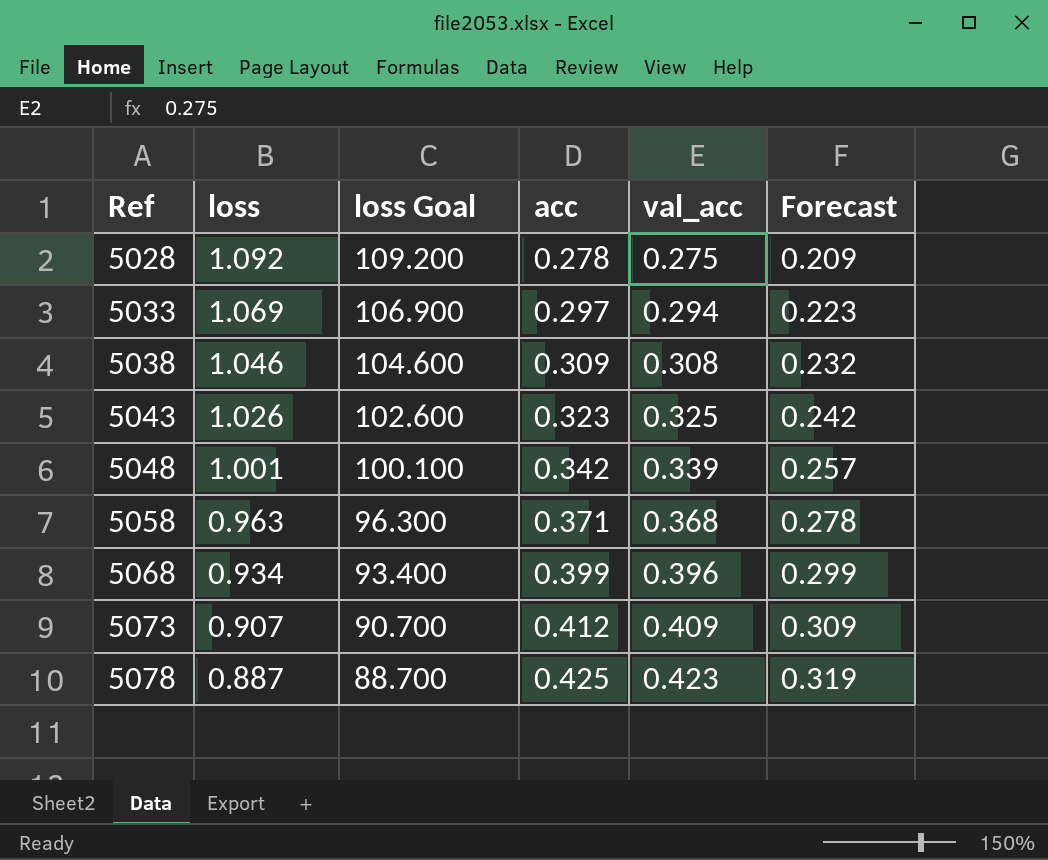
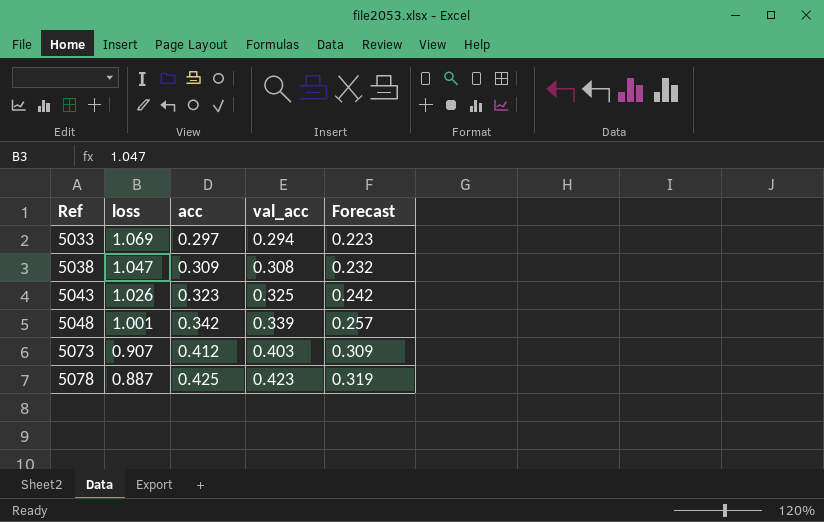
column loss Goal | formula: [loss] * 100 -> none
row 5028: 1.092 | 109.200 | 0.278 | 0.275 | 0.209 -> none
row 5058: 0.963 | 96.300 | 0.371 | 0.368 | 0.278 -> none
row 5068: 0.934 | 93.400 | 0.399 | 0.396 | 0.299 -> none
5038 | loss: 1.046 -> 1.047
5073 | val_acc: 0.409 -> 0.403

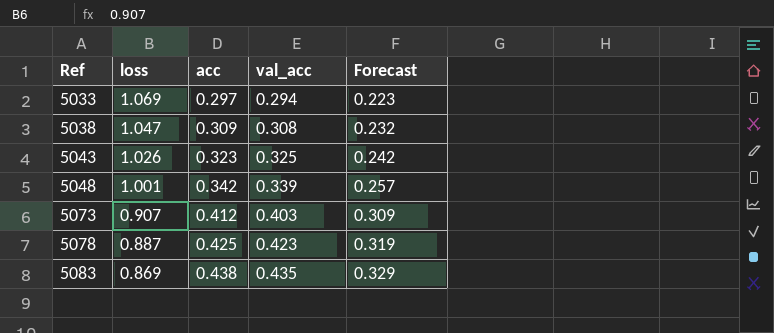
row 5083: none -> 0.869 | 0.438 | 0.435 | 0.329

